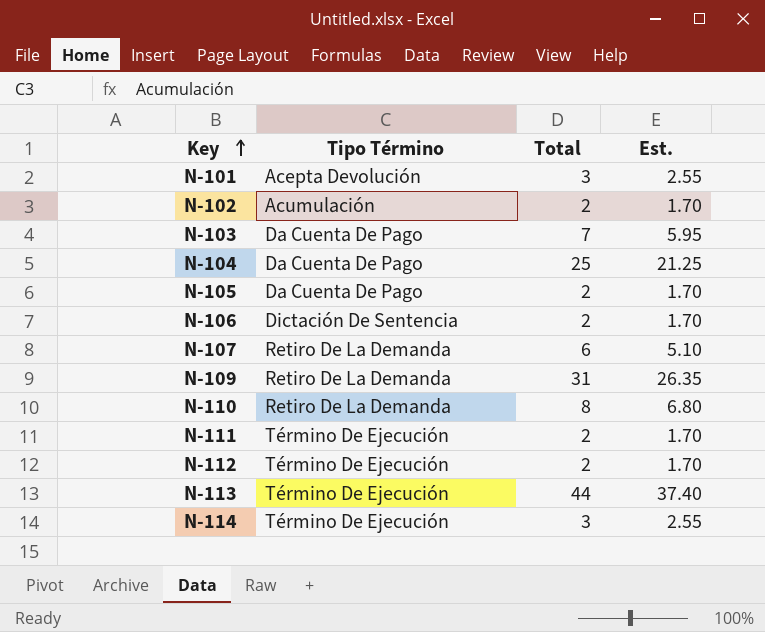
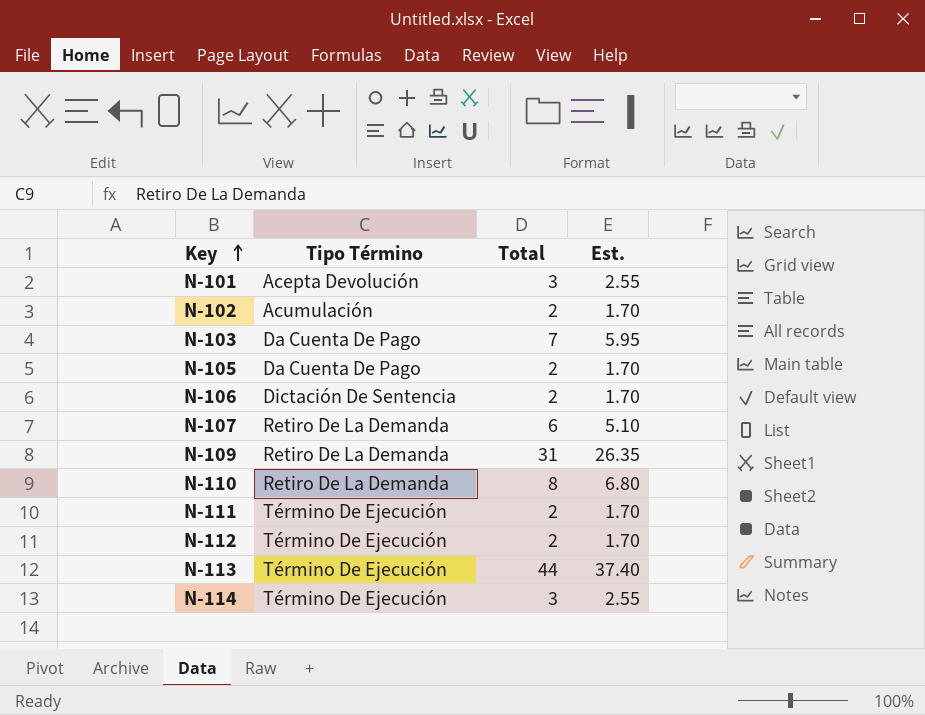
row N-104: Da Cuenta De Pago | 25 | 21.25 -> none

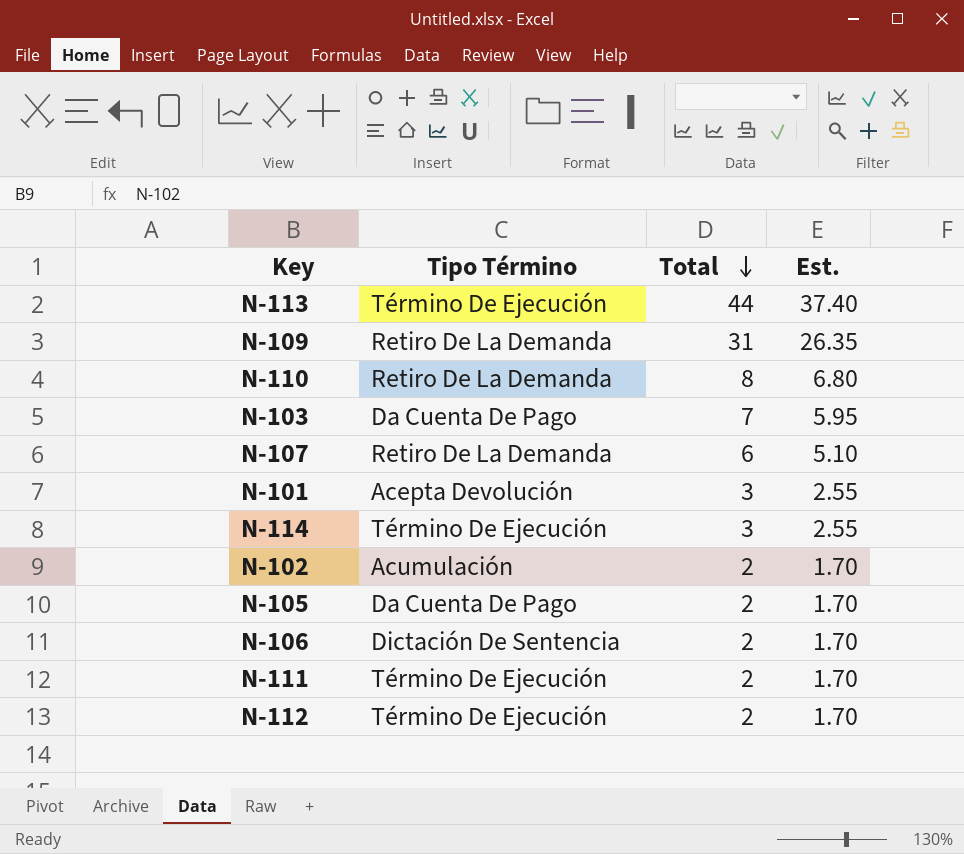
row order: Key ascending -> Total descending

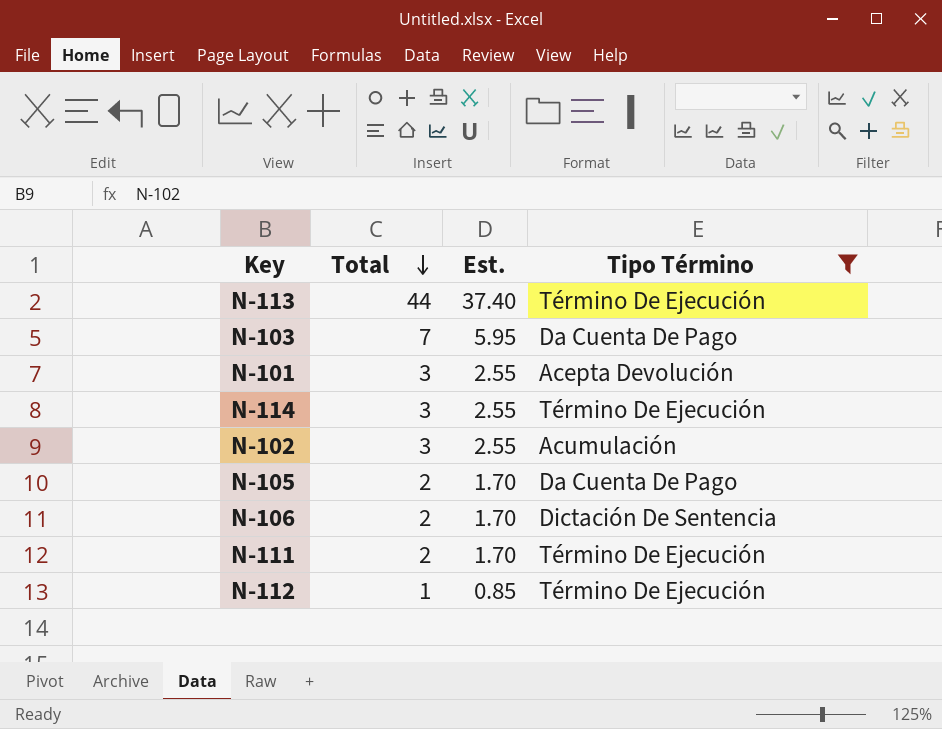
filter: none -> Tipo Término != Retiro De La Demanda
column Tipo Término | position: 2 -> 4
N-102 | Total: 2 -> 3
N-102 | Est.: 1.70 -> 2.55
N-112 | Total: 2 -> 1
N-112 | Est.: 1.70 -> 0.85

